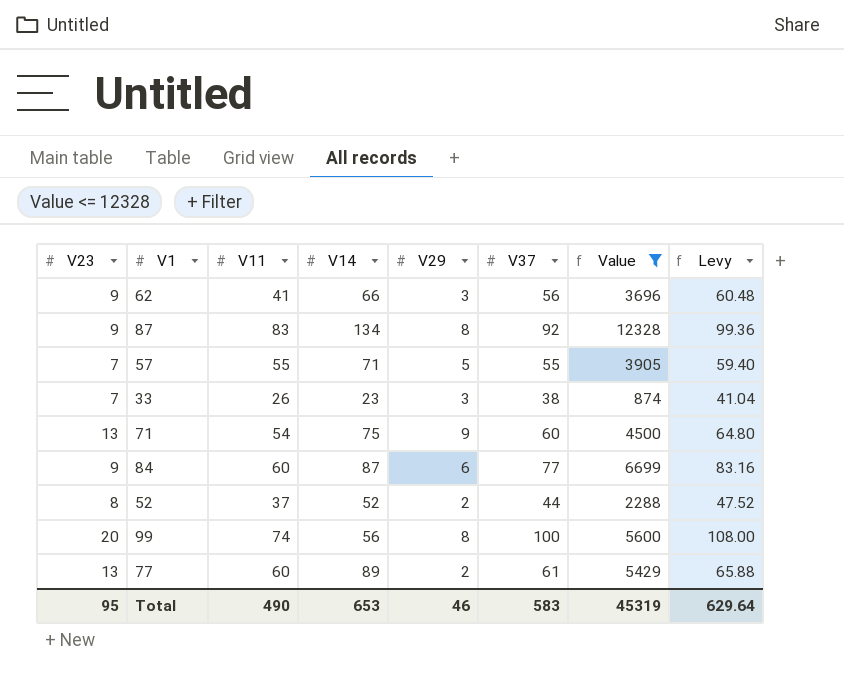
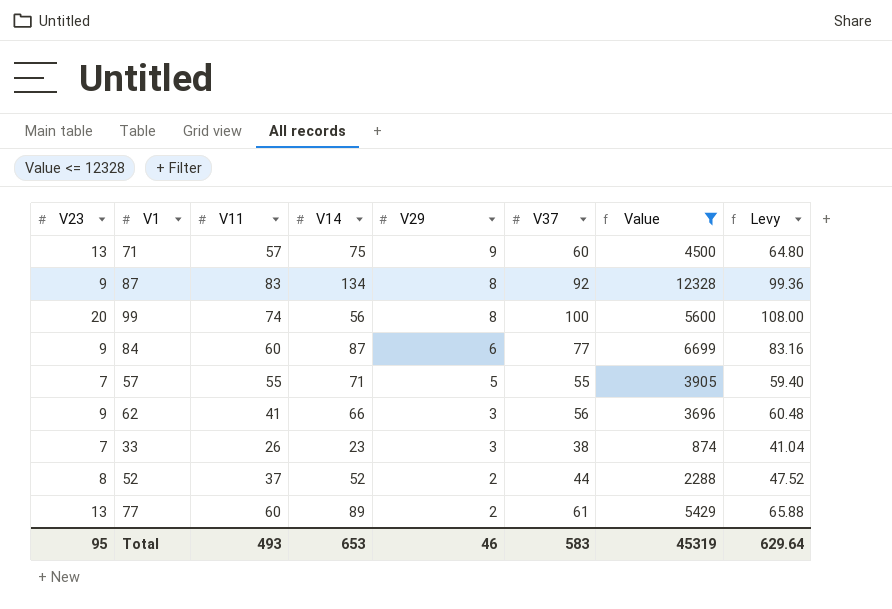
row order: none -> V29 descending
71 | V11: 54 -> 57
Total | V11: 490 -> 493

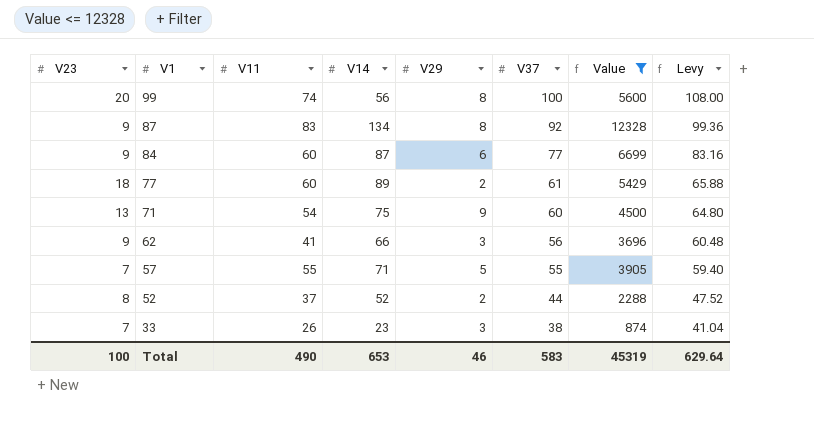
row order: V29 descending -> V1 descending
77 | V23: 13 -> 18
71 | V11: 57 -> 54
Total | V23: 95 -> 100
Total | V11: 493 -> 490

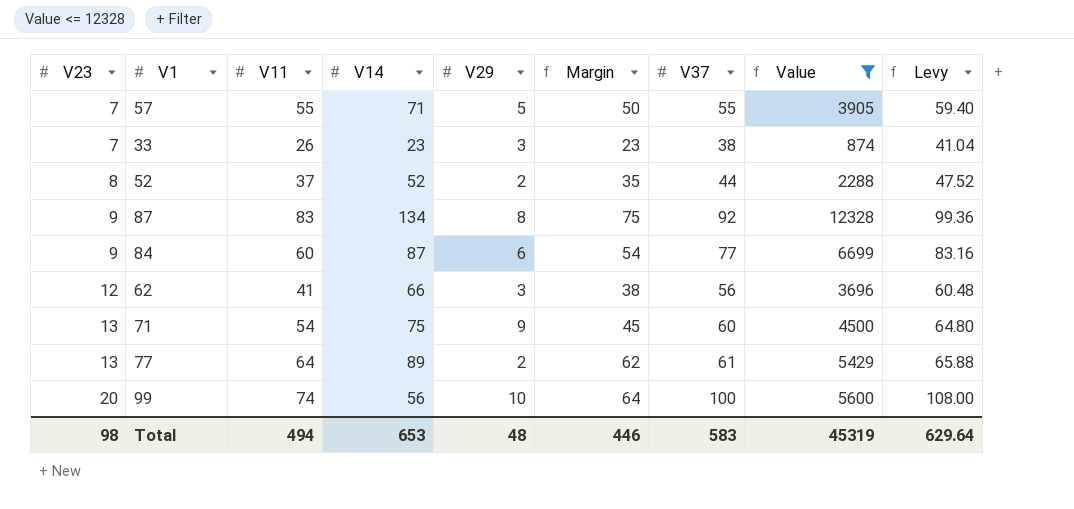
row order: V1 descending -> V23 ascending
column Margin | formula: none -> [V11] - [V29]
62 | V23: 9 -> 12
77 | V23: 18 -> 13
77 | V11: 60 -> 64
99 | V29: 8 -> 10
Total | V23: 100 -> 98
Total | V11: 490 -> 494
Total | V29: 46 -> 48

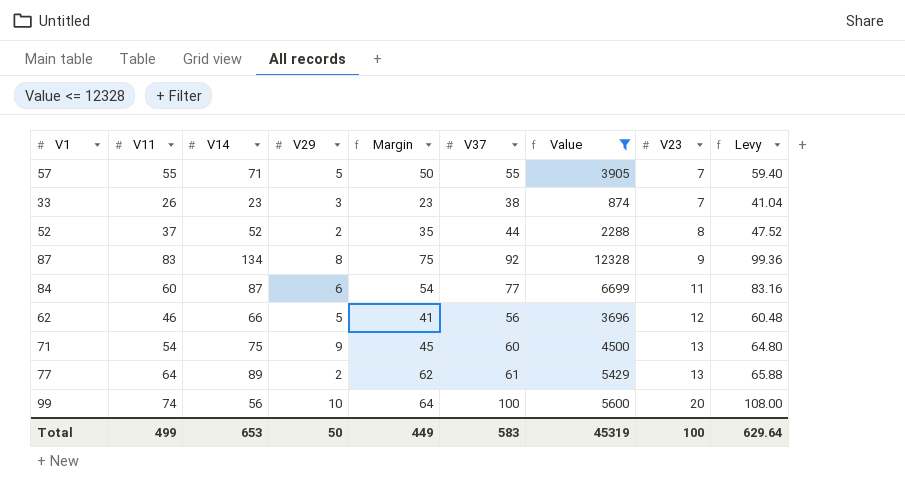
column V23 | position: 1 -> 8
84 | V23: 9 -> 11
62 | V11: 41 -> 46
62 | V29: 3 -> 5
62 | Margin: 38 -> 41
Total | V11: 494 -> 499
Total | V29: 48 -> 50
Total | Margin: 446 -> 449
Total | V23: 98 -> 100

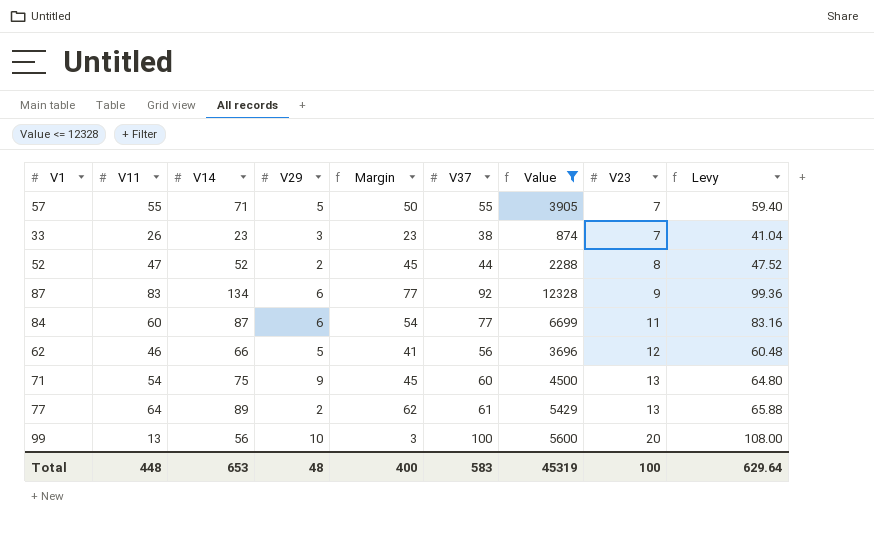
52 | V11: 37 -> 47
52 | Margin: 35 -> 45
87 | V29: 8 -> 6
87 | Margin: 75 -> 77
99 | V11: 74 -> 13
99 | Margin: 64 -> 3
Total | V11: 499 -> 448
Total | V29: 50 -> 48
Total | Margin: 449 -> 400

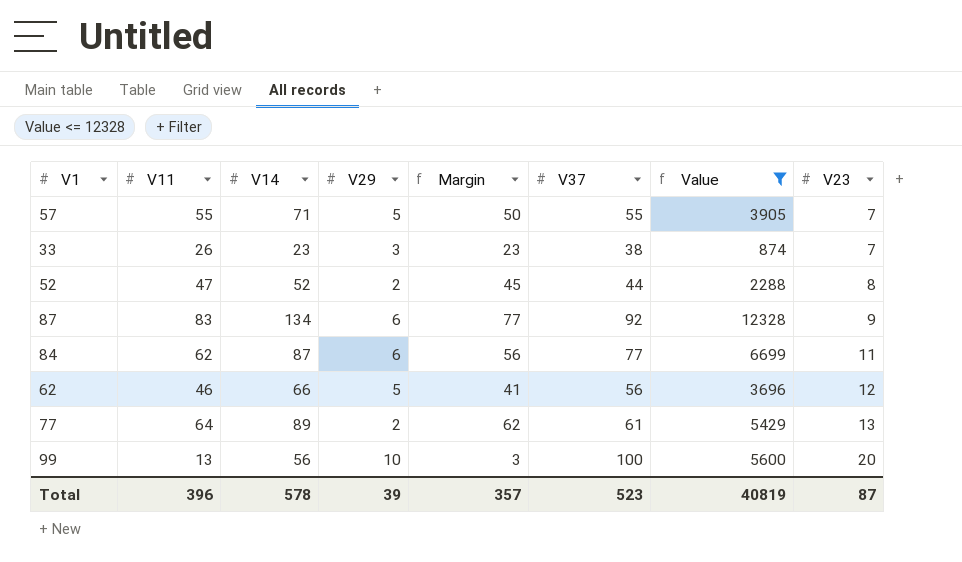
column Levy | formula: [V37] * 1.08 -> none
row 71: 54 | 75 | 9 | 45 | 60 | 4500 | 13 | 64.80 -> none
84 | V11: 60 -> 62
84 | Margin: 54 -> 56
Total | V11: 448 -> 396
Total | V14: 653 -> 578
Total | V29: 48 -> 39
Total | Margin: 400 -> 357
Total | V37: 583 -> 523
Total | Value: 45319 -> 40819
Total | V23: 100 -> 87

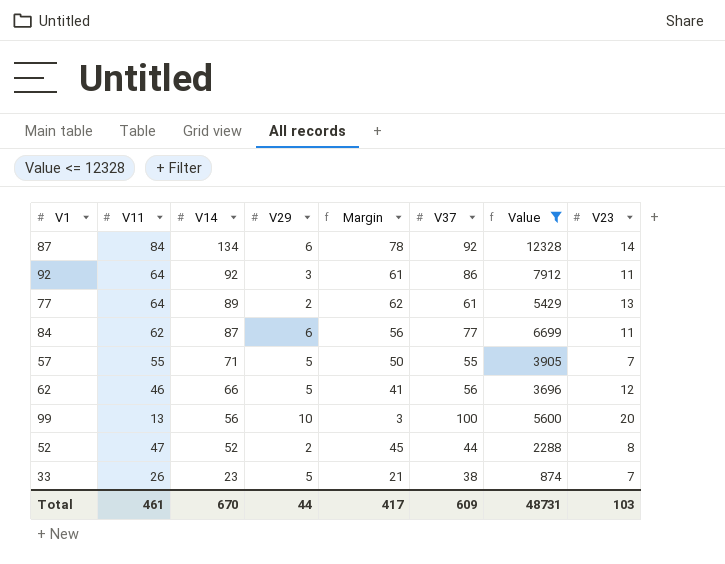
row order: V23 ascending -> V14 descending
87 | V11: 83 -> 84
87 | Margin: 77 -> 78
87 | V23: 9 -> 14
row 92: none -> 64 | 92 | 3 | 61 | 86 | 7912 | 11
33 | V29: 3 -> 5
33 | Margin: 23 -> 21
Total | V11: 396 -> 461
Total | V14: 578 -> 670
Total | V29: 39 -> 44
Total | Margin: 357 -> 417
Total | V37: 523 -> 609
Total | Value: 40819 -> 48731
Total | V23: 87 -> 103

